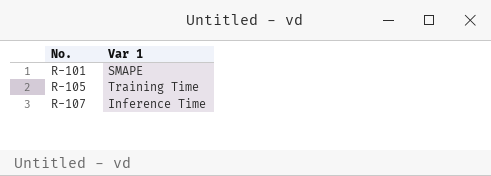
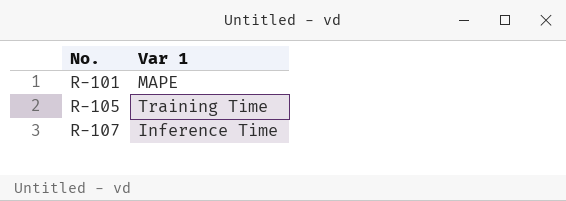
R-101 | Var 1: SMAPE -> MAPE

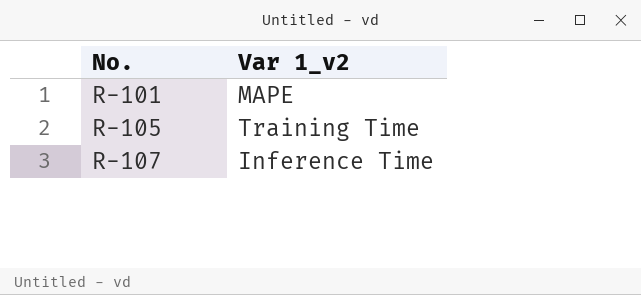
column name: Var 1 -> Var 1_v2

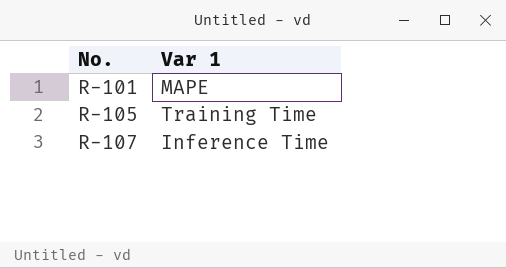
column name: Var 1_v2 -> Var 1

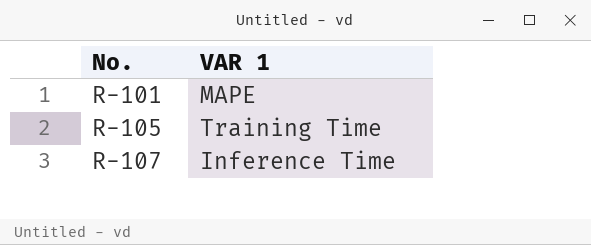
column name: Var 1 -> VAR 1

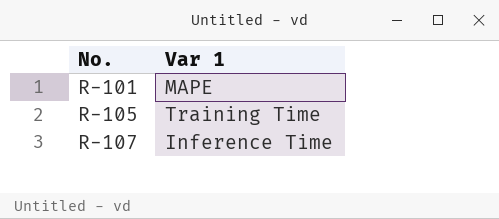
column name: VAR 1 -> Var 1

